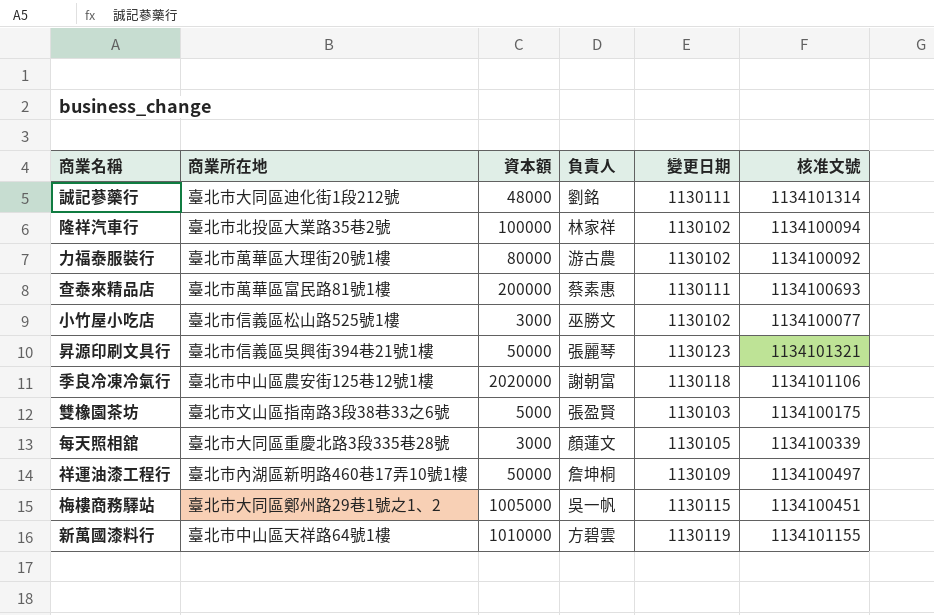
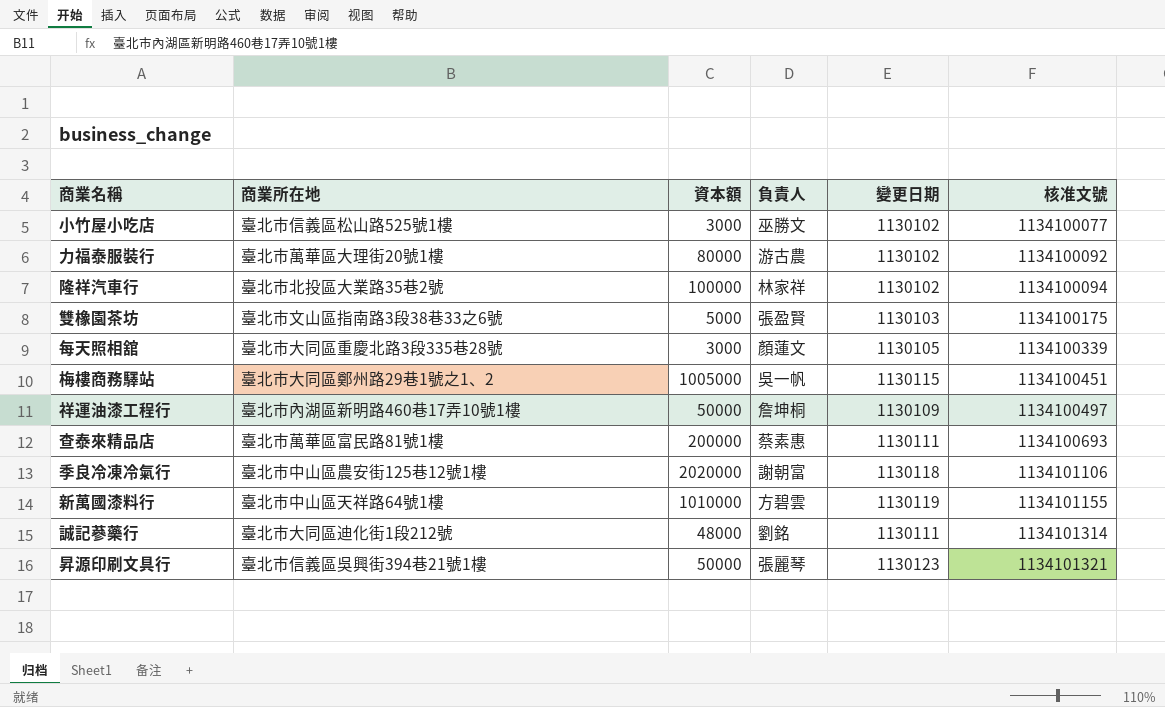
row order: none -> 核准文號 ascending

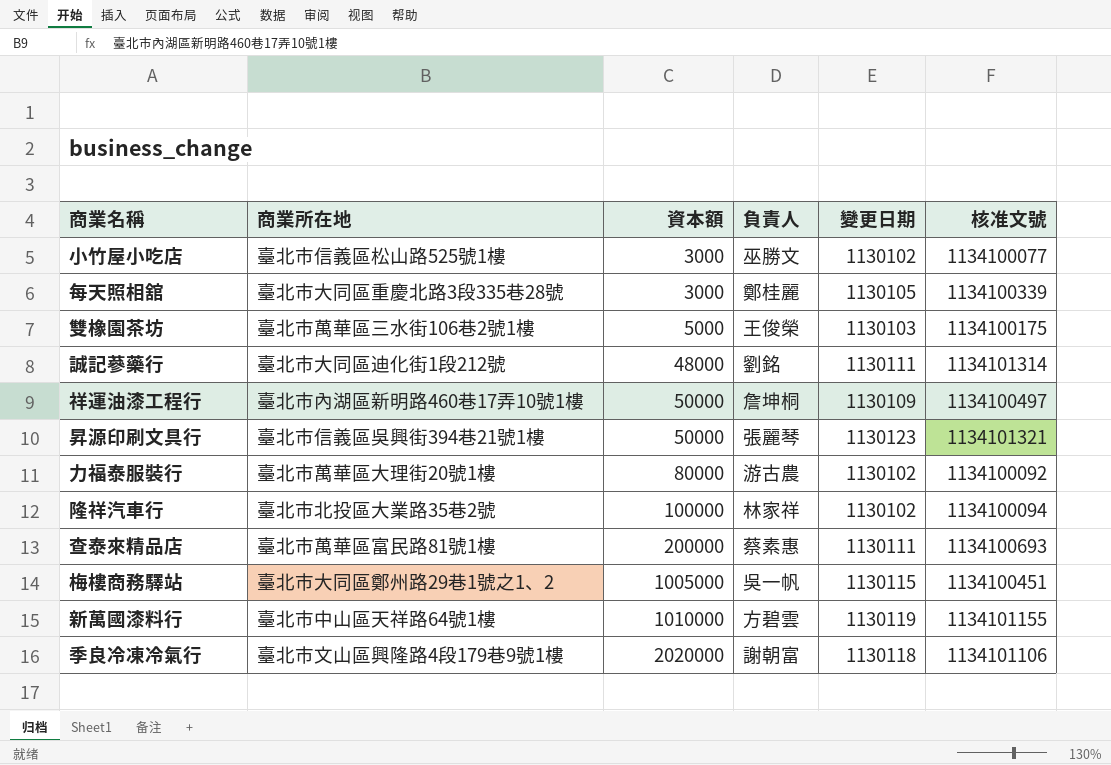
row order: 核准文號 ascending -> 資本額 ascending
每天照相舘 | 負責人: 顏蓮文 -> 鄭桂麗
雙橡園茶坊 | 商業所在地: 臺北市文山區指南路3段38巷33之6號 -> 臺北市萬華區三水街106巷2號1樓
雙橡園茶坊 | 負責人: 張盈賢 -> 王俊榮
季良冷凍冷氣行 | 商業所在地: 臺北市中山區農安街125巷12號1樓 -> 臺北市文山區興隆路4段179巷9號1樓

